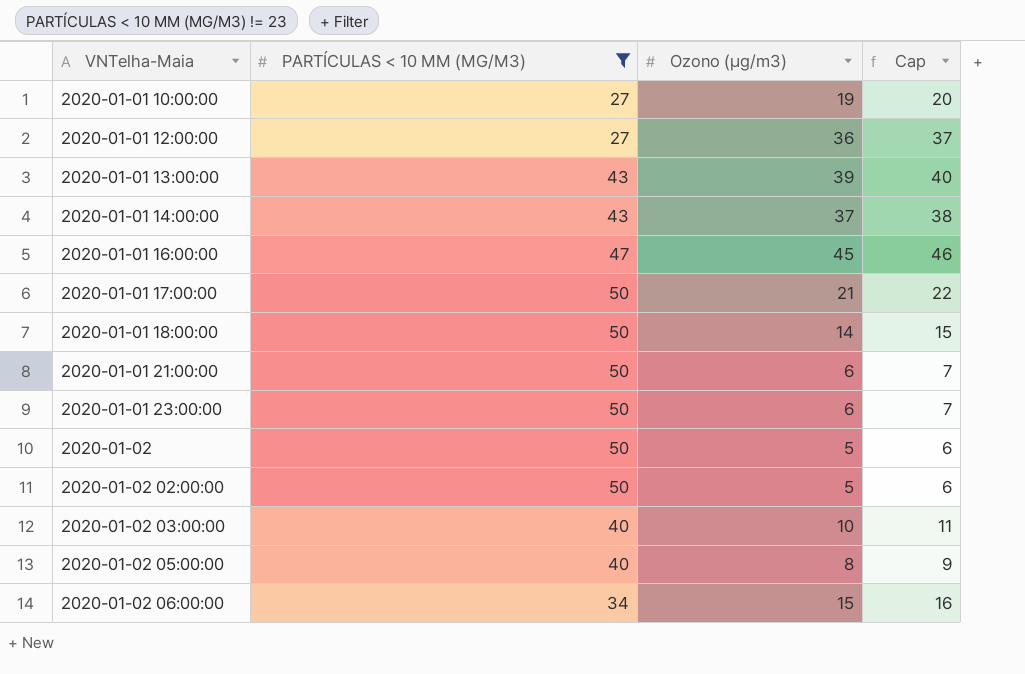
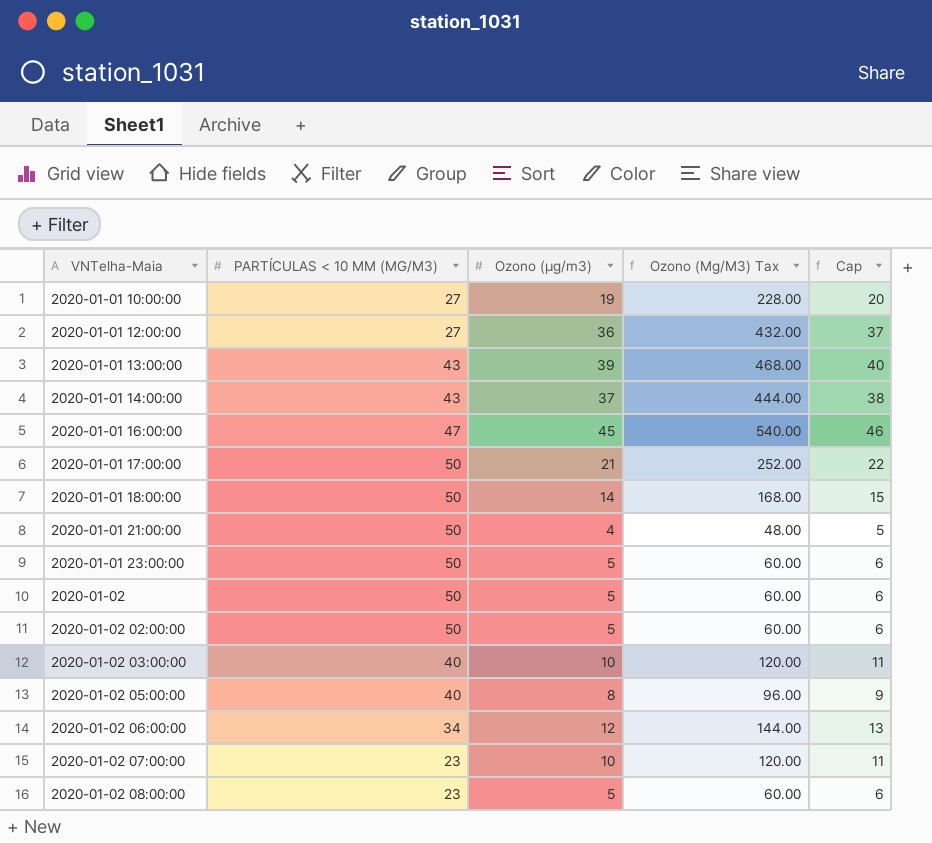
filter: PARTÍCULAS < 10 ΜM (ΜG/M3) != 23 -> none
column Ozono (Μg/M3) Tax | formula: none -> [Ozono (µg/m3)] * 12
2020-01-01 21:00:00 | Ozono (µg/m3): 6 -> 4
2020-01-01 21:00:00 | Cap: 7 -> 5
2020-01-01 23:00:00 | Ozono (µg/m3): 6 -> 5
2020-01-01 23:00:00 | Cap: 7 -> 6
2020-01-02 06:00:00 | Ozono (µg/m3): 15 -> 12
2020-01-02 06:00:00 | Cap: 16 -> 13

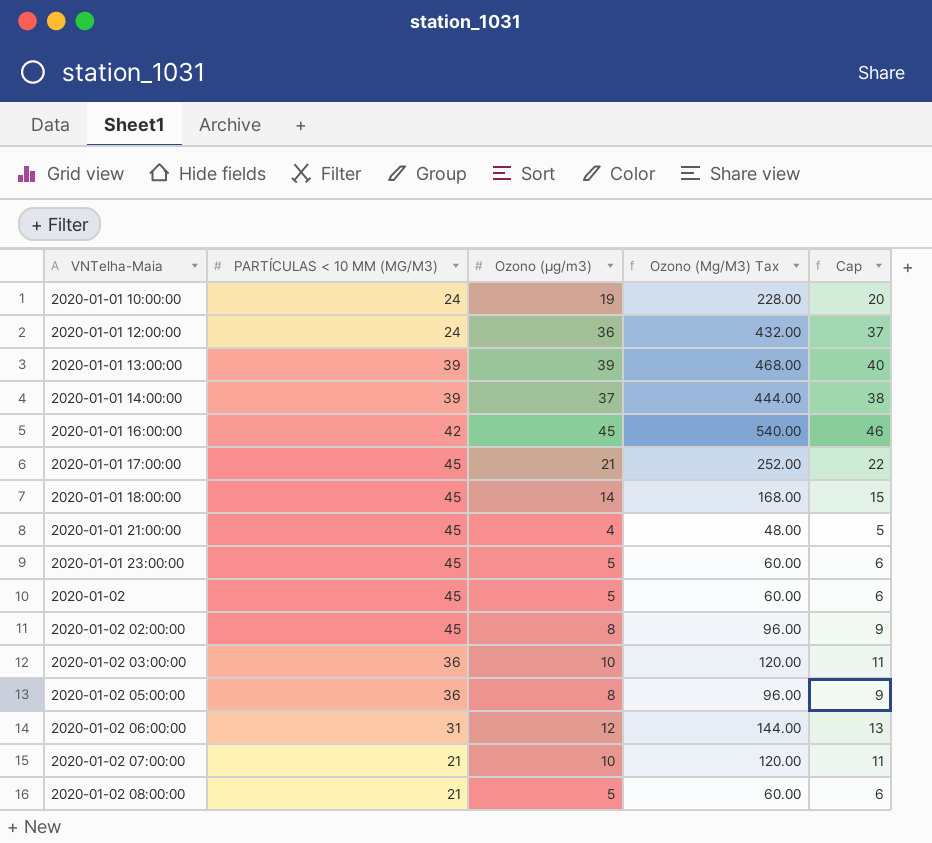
2020-01-01 10:00:00 | PARTÍCULAS < 10 ΜM (ΜG/M3): 27 -> 24
2020-01-01 12:00:00 | PARTÍCULAS < 10 ΜM (ΜG/M3): 27 -> 24
2020-01-01 13:00:00 | PARTÍCULAS < 10 ΜM (ΜG/M3): 43 -> 39
2020-01-01 14:00:00 | PARTÍCULAS < 10 ΜM (ΜG/M3): 43 -> 39
2020-01-01 16:00:00 | PARTÍCULAS < 10 ΜM (ΜG/M3): 47 -> 42
2020-01-01 17:00:00 | PARTÍCULAS < 10 ΜM (ΜG/M3): 50 -> 45
2020-01-01 18:00:00 | PARTÍCULAS < 10 ΜM (ΜG/M3): 50 -> 45
2020-01-01 21:00:00 | PARTÍCULAS < 10 ΜM (ΜG/M3): 50 -> 45
2020-01-01 23:00:00 | PARTÍCULAS < 10 ΜM (ΜG/M3): 50 -> 45
2020-01-02 | PARTÍCULAS < 10 ΜM (ΜG/M3): 50 -> 45
2020-01-02 02:00:00 | PARTÍCULAS < 10 ΜM (ΜG/M3): 50 -> 45
2020-01-02 02:00:00 | Ozono (µg/m3): 5 -> 8
2020-01-02 02:00:00 | Ozono (Μg/M3) Tax: 60.00 -> 96.00
2020-01-02 02:00:00 | Cap: 6 -> 9
2020-01-02 03:00:00 | PARTÍCULAS < 10 ΜM (ΜG/M3): 40 -> 36
2020-01-02 05:00:00 | PARTÍCULAS < 10 ΜM (ΜG/M3): 40 -> 36
2020-01-02 06:00:00 | PARTÍCULAS < 10 ΜM (ΜG/M3): 34 -> 31
2020-01-02 07:00:00 | PARTÍCULAS < 10 ΜM (ΜG/M3): 23 -> 21
2020-01-02 08:00:00 | PARTÍCULAS < 10 ΜM (ΜG/M3): 23 -> 21

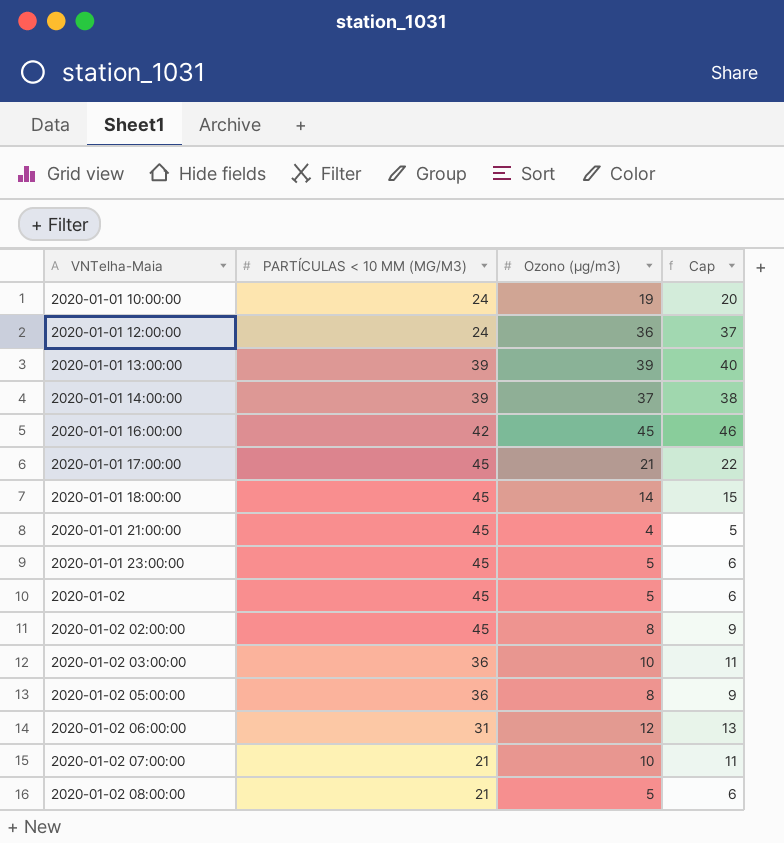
column Ozono (Μg/M3) Tax | formula: [Ozono (µg/m3)] * 12 -> none

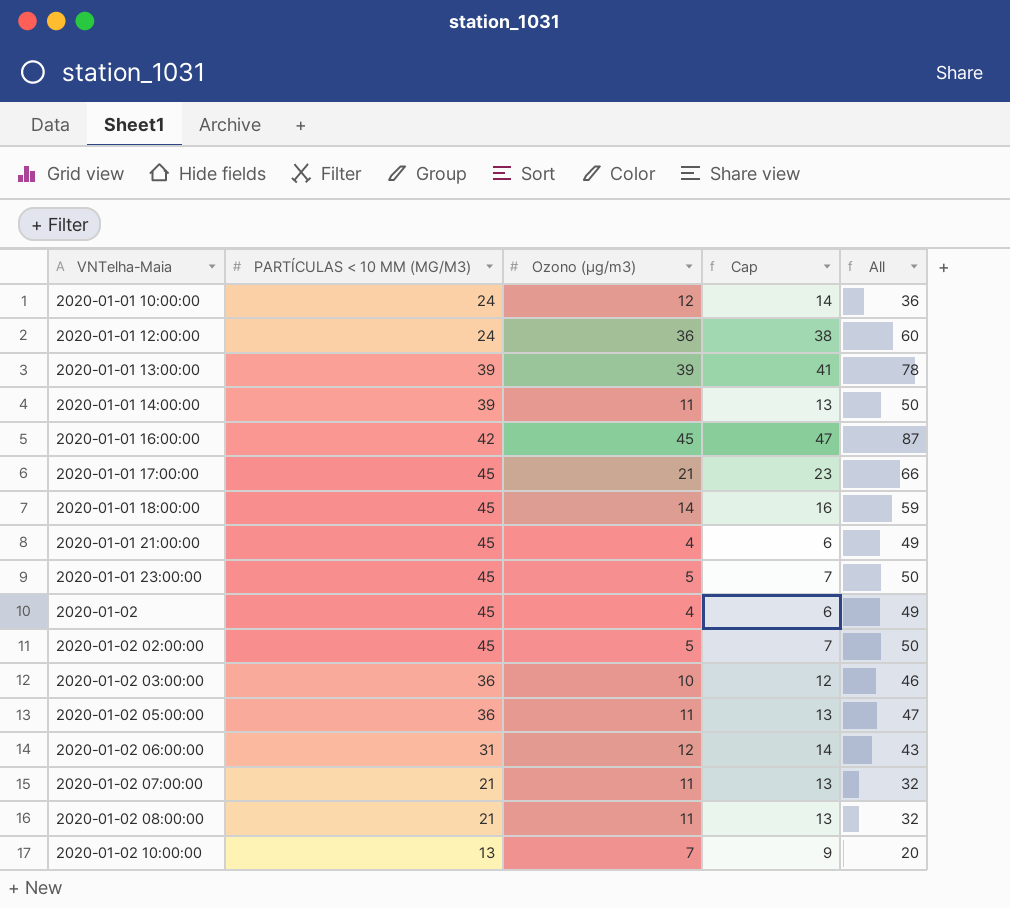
column Cap | formula: [Ozono (µg/m3)] + 1 -> [Ozono (µg/m3)] + 2
column All | formula: none -> [PARTÍCULAS < 10 ΜM (ΜG/M3)] + [Ozono (µg/m3)]
2020-01-01 10:00:00 | Ozono (µg/m3): 19 -> 12
2020-01-01 14:00:00 | Ozono (µg/m3): 37 -> 11
2020-01-02 | Ozono (µg/m3): 5 -> 4
2020-01-02 02:00:00 | Ozono (µg/m3): 8 -> 5
2020-01-02 05:00:00 | Ozono (µg/m3): 8 -> 11
2020-01-02 07:00:00 | Ozono (µg/m3): 10 -> 11
2020-01-02 08:00:00 | Ozono (µg/m3): 5 -> 11
row 2020-01-02 10:00:00: none -> 13 | 7 | 9 | 20

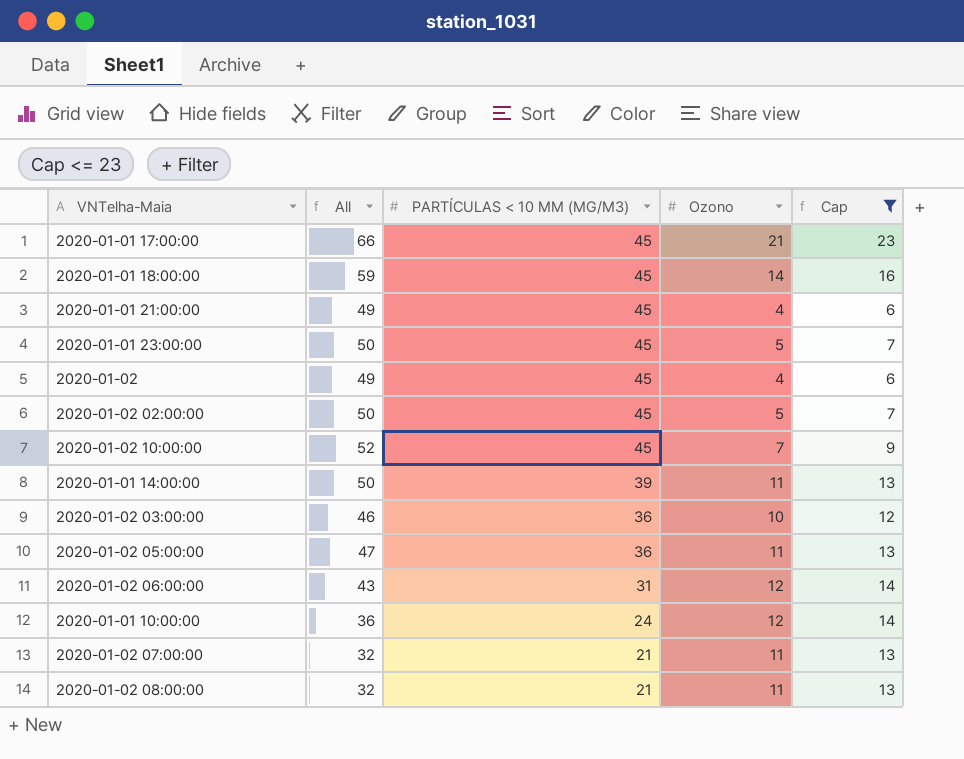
filter: none -> Cap <= 23
row order: VNTelha-Maia ascending -> PARTÍCULAS < 10 ΜM (ΜG/M3) descending
column All | position: 5 -> 2
column name: Ozono (µg/m3) -> Ozono
2020-01-02 10:00:00 | All: 20 -> 52
2020-01-02 10:00:00 | PARTÍCULAS < 10 ΜM (ΜG/M3): 13 -> 45

